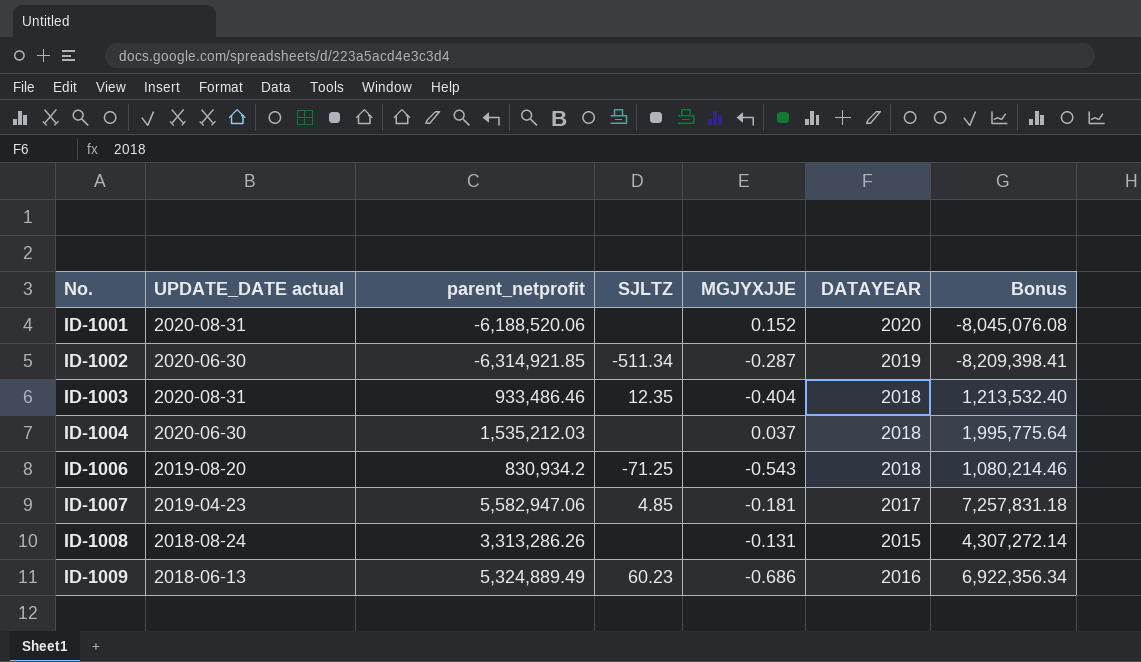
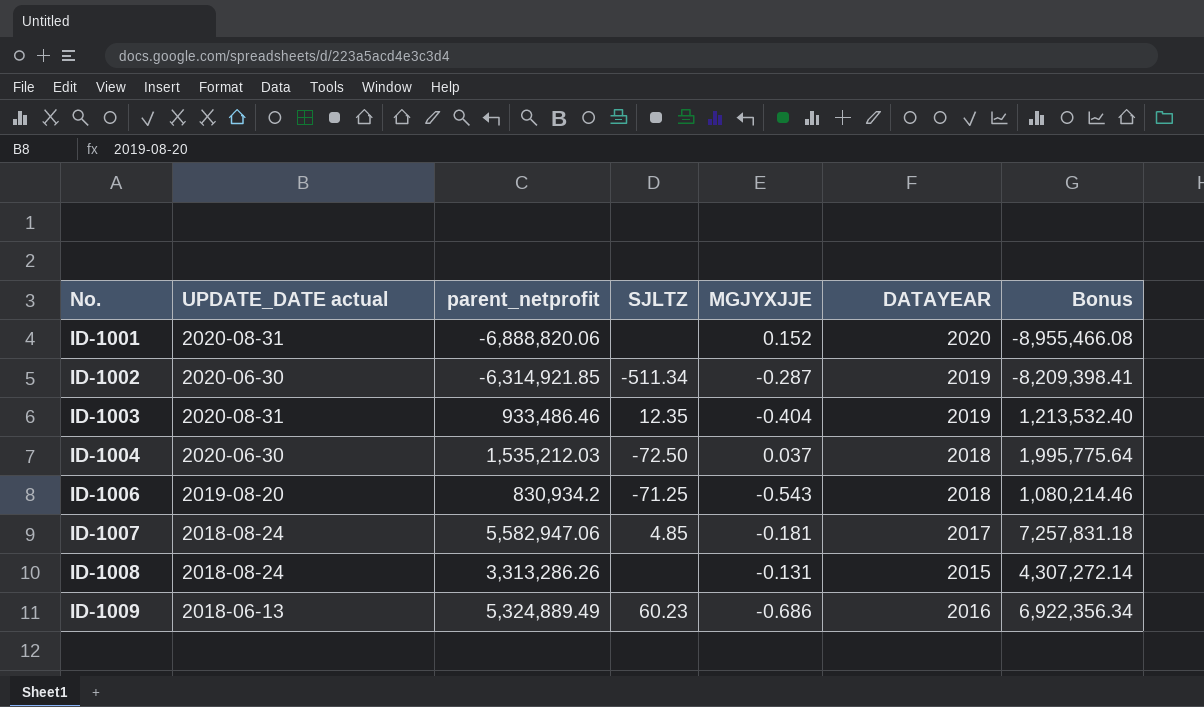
ID-1001 | parent_netprofit: -6,188,520.06 -> -6,888,820.06
ID-1001 | Bonus: -8,045,076.08 -> -8,955,466.08
ID-1003 | DATAYEAR: 2018 -> 2019
ID-1004 | SJLTZ: none -> -72.50
ID-1007 | UPDATE_DATE actual: 2019-04-23 -> 2018-08-24

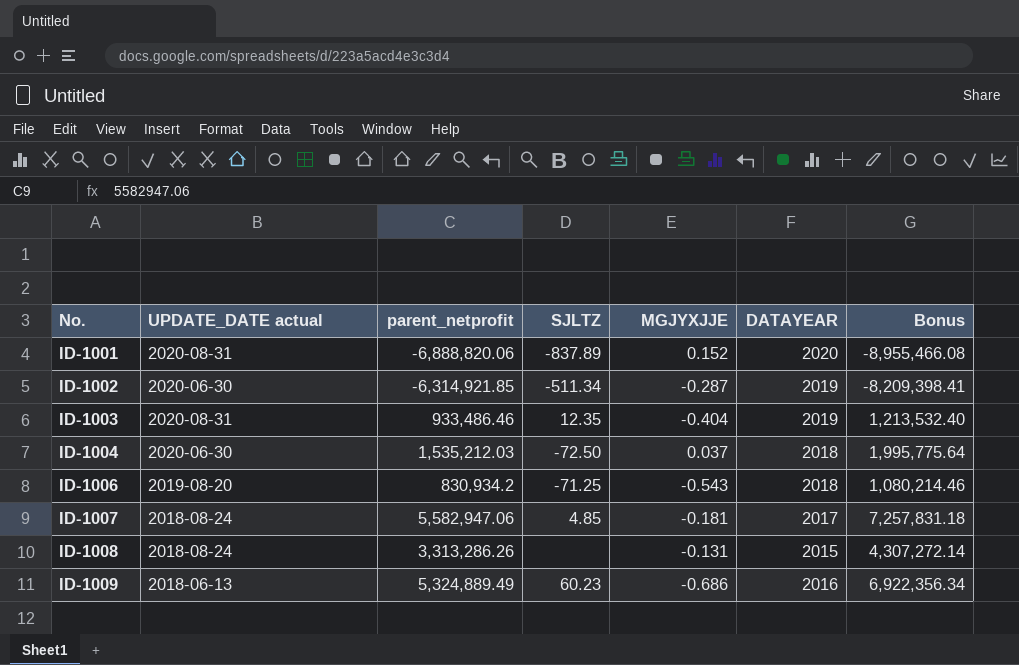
ID-1001 | SJLTZ: none -> -837.89

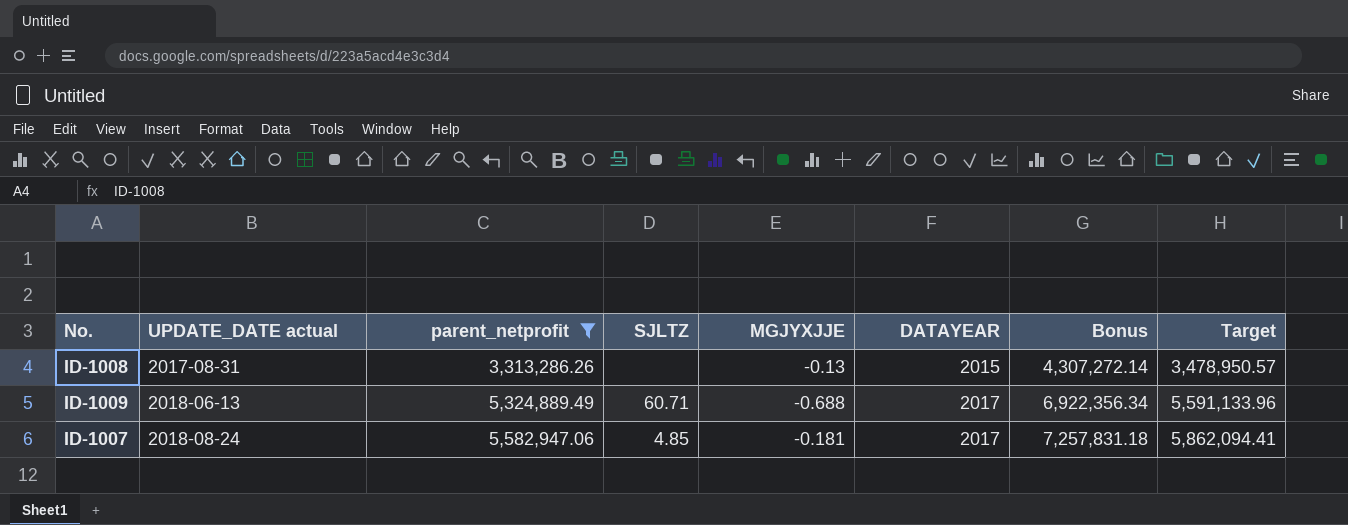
filter: none -> parent_netprofit >= 3,313,286.26
row order: No. ascending -> UPDATE_DATE actual ascending
column Target | formula: none -> [parent_netprofit] * 1.05
ID-1008 | UPDATE_DATE actual: 2018-08-24 -> 2017-08-31
ID-1008 | MGJYXJJE: -0.131 -> -0.13
ID-1009 | SJLTZ: 60.23 -> 60.71
ID-1009 | MGJYXJJE: -0.686 -> -0.688
ID-1009 | DATAYEAR: 2016 -> 2017

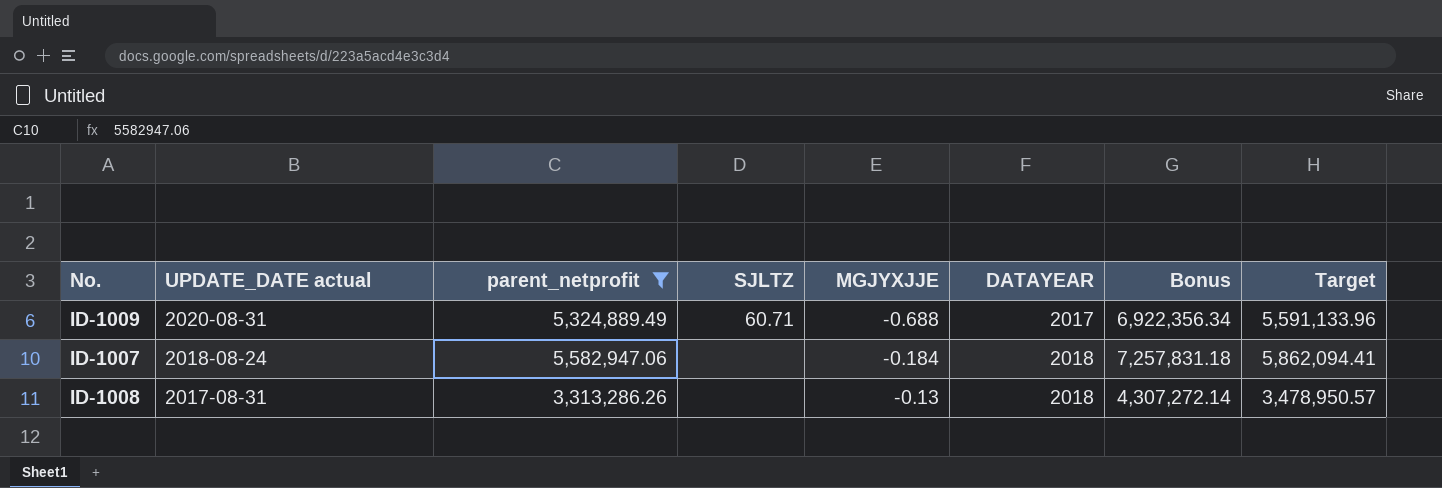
row order: UPDATE_DATE actual ascending -> UPDATE_DATE actual descending
ID-1009 | UPDATE_DATE actual: 2018-06-13 -> 2020-08-31
ID-1007 | SJLTZ: 4.85 -> none
ID-1007 | MGJYXJJE: -0.181 -> -0.184
ID-1007 | DATAYEAR: 2017 -> 2018
ID-1008 | DATAYEAR: 2015 -> 2018

